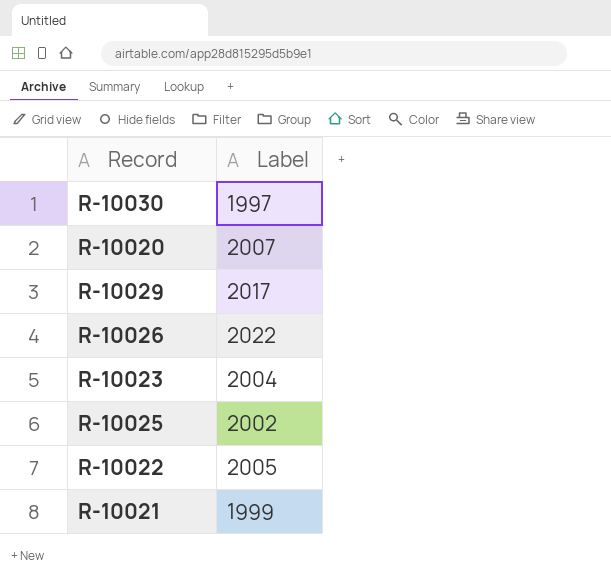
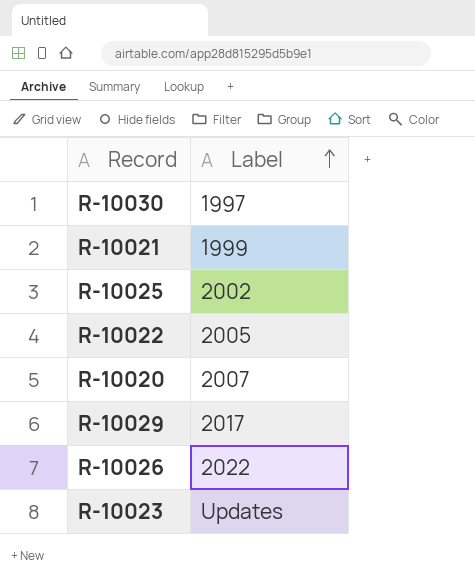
row order: none -> Label ascending
R-10023 | Label: 2004 -> Updates

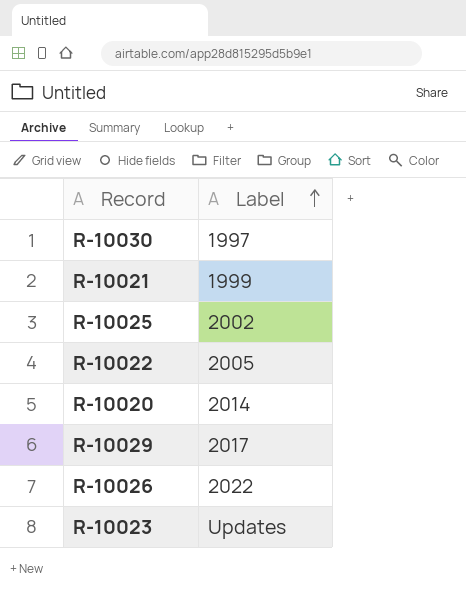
R-10020 | Label: 2007 -> 2014

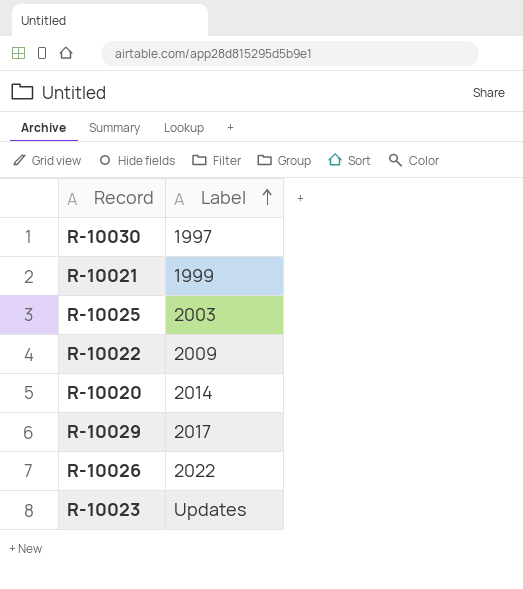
R-10025 | Label: 2002 -> 2003
R-10022 | Label: 2005 -> 2009

